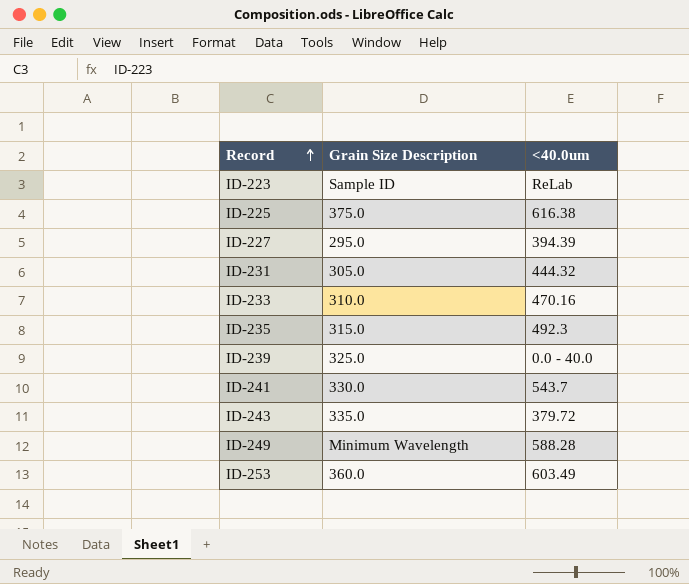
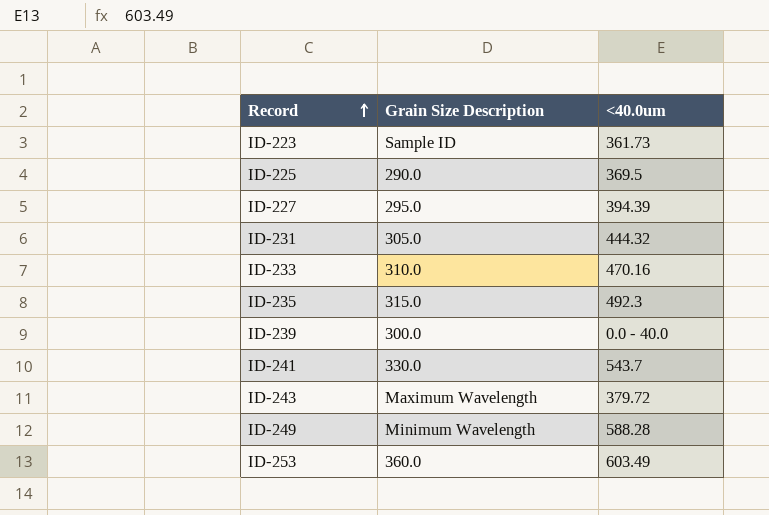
ID-223 | <40.0um: ReLab -> 361.73
ID-225 | Grain Size Description: 375.0 -> 290.0
ID-225 | <40.0um: 616.38 -> 369.5
ID-239 | Grain Size Description: 325.0 -> 300.0
ID-243 | Grain Size Description: 335.0 -> Maximum Wavelength

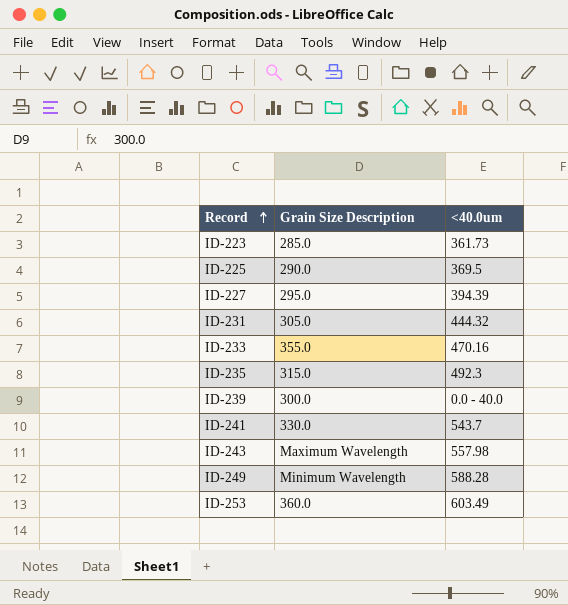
ID-223 | Grain Size Description: Sample ID -> 285.0
ID-233 | Grain Size Description: 310.0 -> 355.0
ID-243 | <40.0um: 379.72 -> 557.98

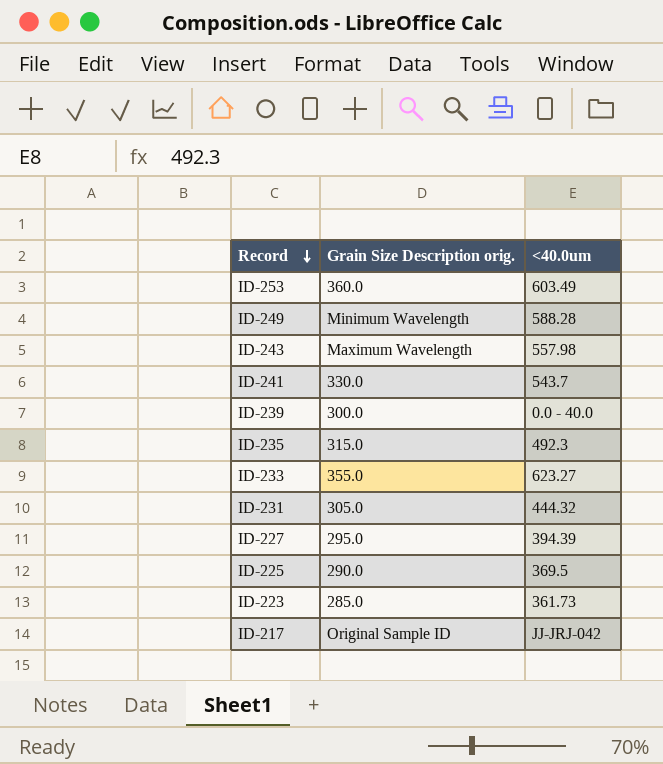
row order: Record ascending -> Record descending
column name: Grain Size Description -> Grain Size Description orig.
ID-233 | <40.0um: 470.16 -> 623.27
row ID-217: none -> Original Sample ID | JJ-JRJ-042

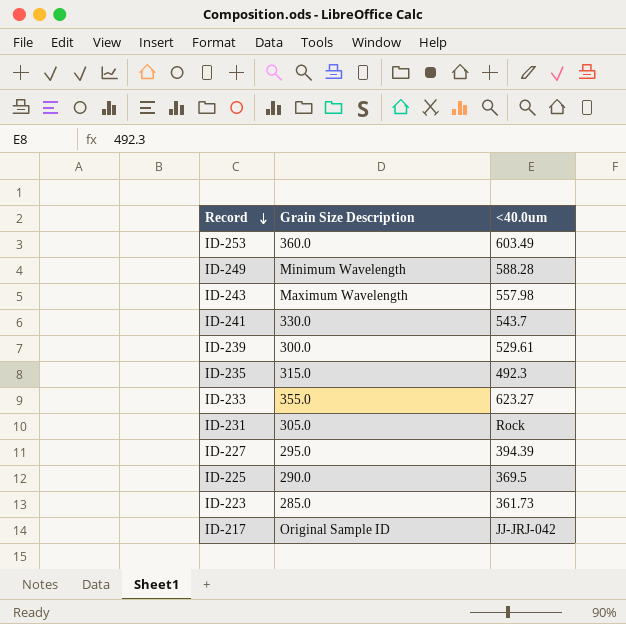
column name: Grain Size Description orig. -> Grain Size Description
ID-239 | <40.0um: 0.0 - 40.0 -> 529.61
ID-231 | <40.0um: 444.32 -> Rock

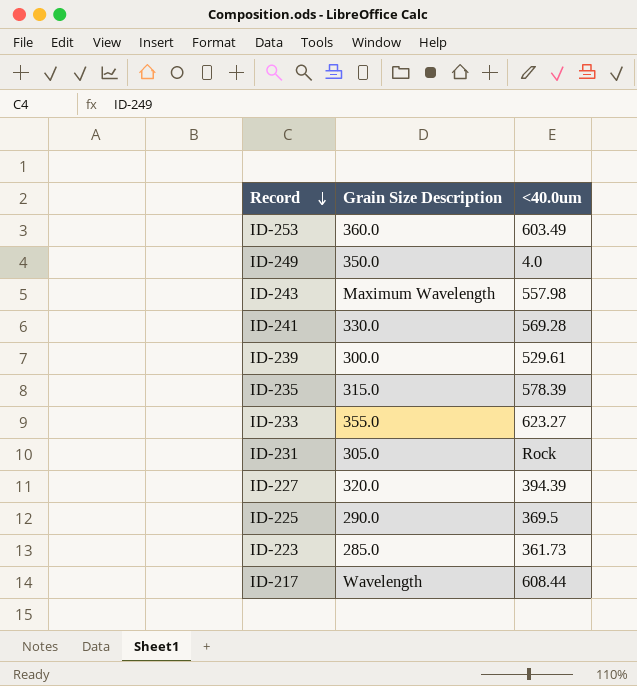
ID-249 | Grain Size Description: Minimum Wavelength -> 350.0
ID-249 | <40.0um: 588.28 -> 4.0
ID-241 | <40.0um: 543.7 -> 569.28
ID-235 | <40.0um: 492.3 -> 578.39
ID-227 | Grain Size Description: 295.0 -> 320.0
ID-217 | Grain Size Description: Original Sample ID -> Wavelength
ID-217 | <40.0um: JJ-JRJ-042 -> 608.44

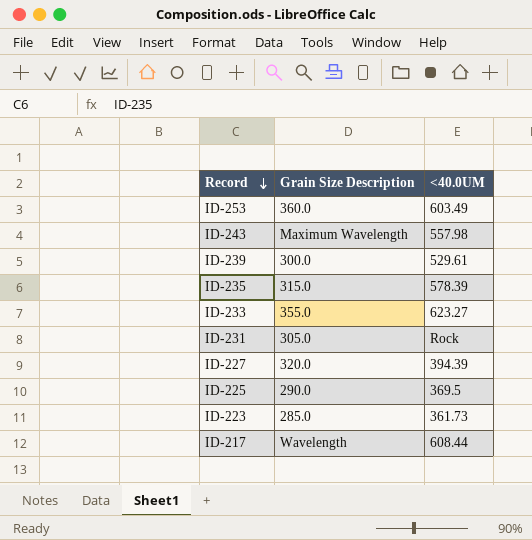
column name: <40.0um -> <40.0UM
row ID-249: 350.0 | 4.0 -> none
row ID-241: 330.0 | 569.28 -> none

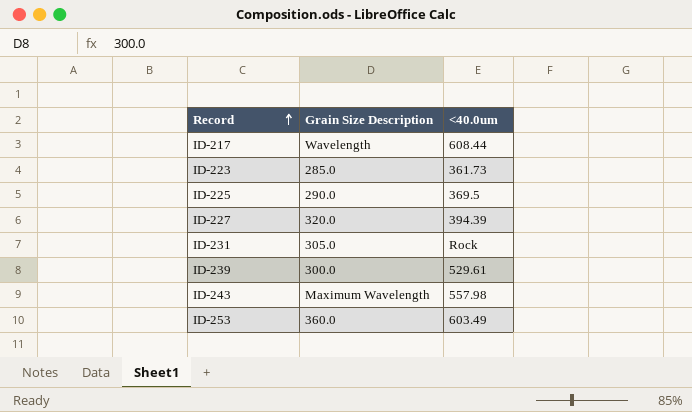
row order: Record descending -> Record ascending
column name: <40.0UM -> <40.0um
row ID-235: 315.0 | 578.39 -> none
row ID-233: 355.0 | 623.27 -> none

